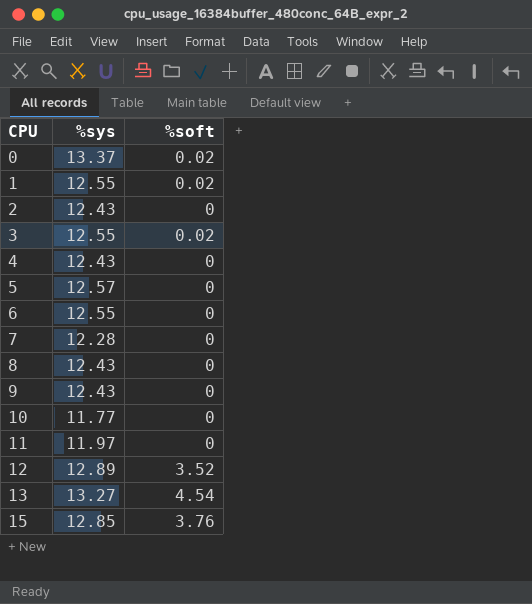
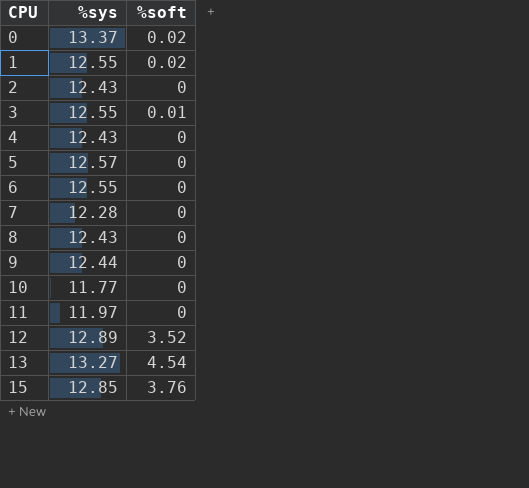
3 | %soft: 0.02 -> 0.01
9 | %sys: 12.43 -> 12.44

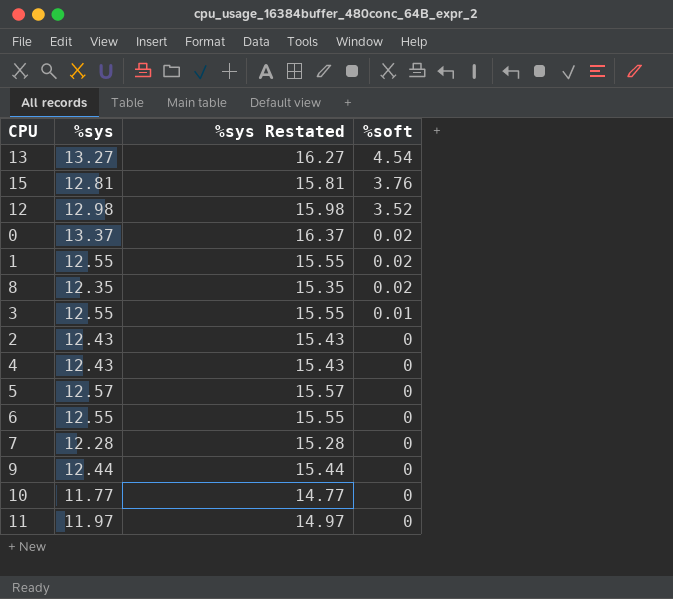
row order: CPU ascending -> %soft descending
column %sys Restated | formula: none -> [%sys] + 3
15 | %sys: 12.85 -> 12.81
12 | %sys: 12.89 -> 12.98
8 | %sys: 12.43 -> 12.35
8 | %soft: 0 -> 0.02

